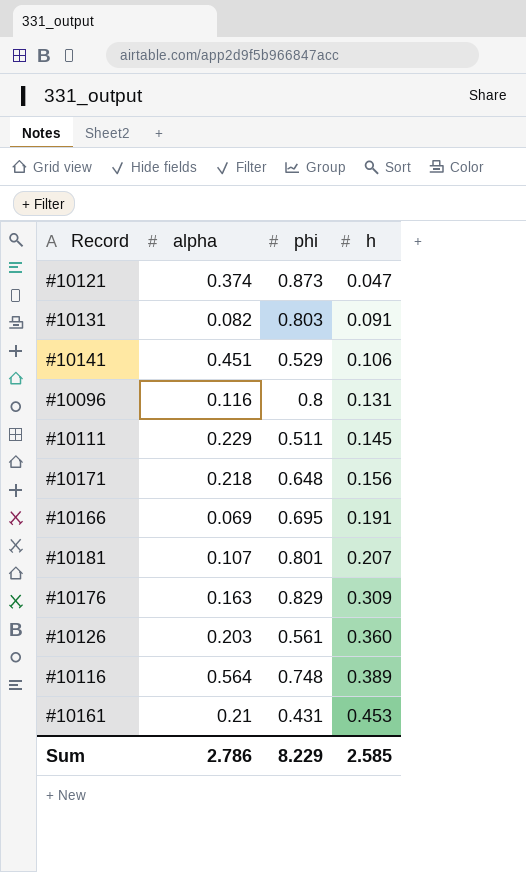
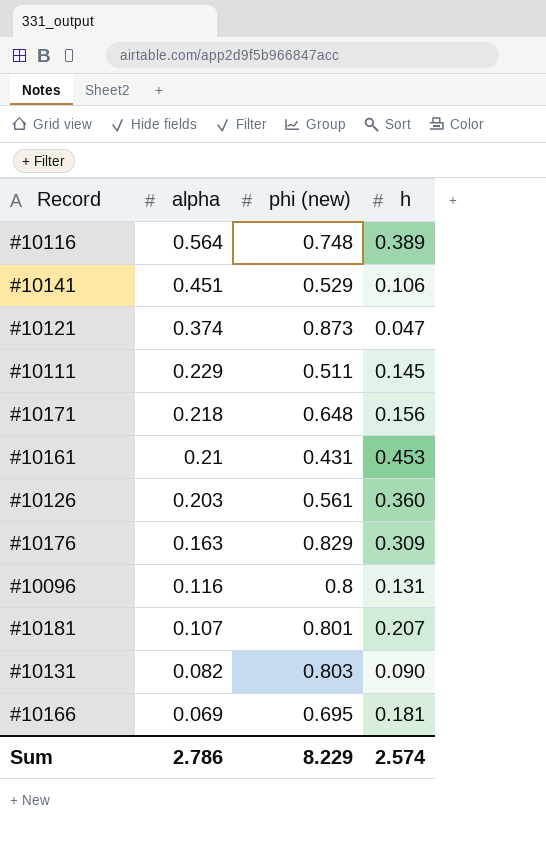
row order: h ascending -> alpha descending
column name: phi -> phi (new)
#10131 | h: 0.091 -> 0.090
#10166 | h: 0.191 -> 0.181
Sum | h: 2.585 -> 2.574

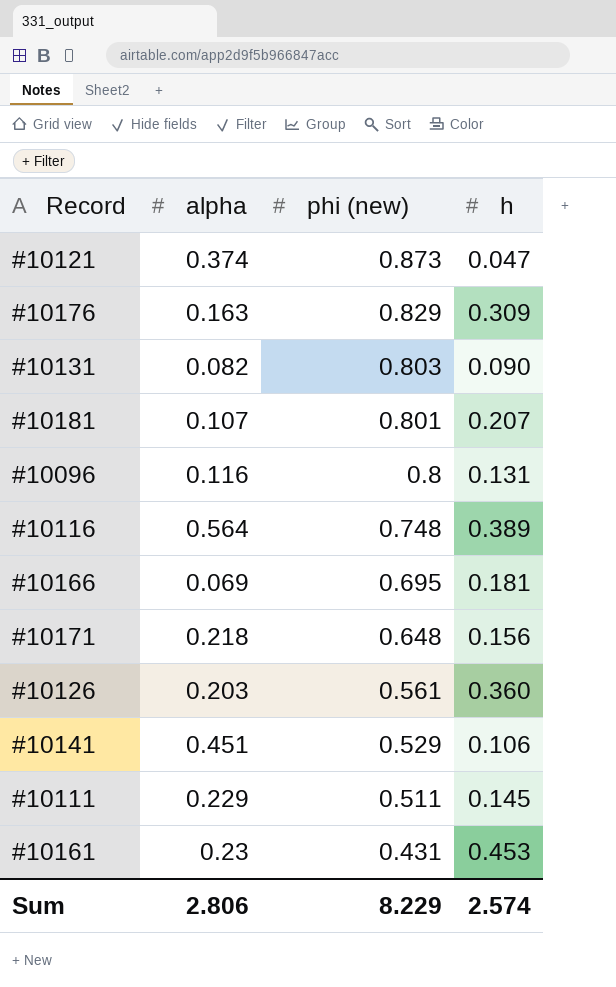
row order: alpha descending -> phi (new) descending
#10161 | alpha: 0.21 -> 0.23
Sum | alpha: 2.786 -> 2.806

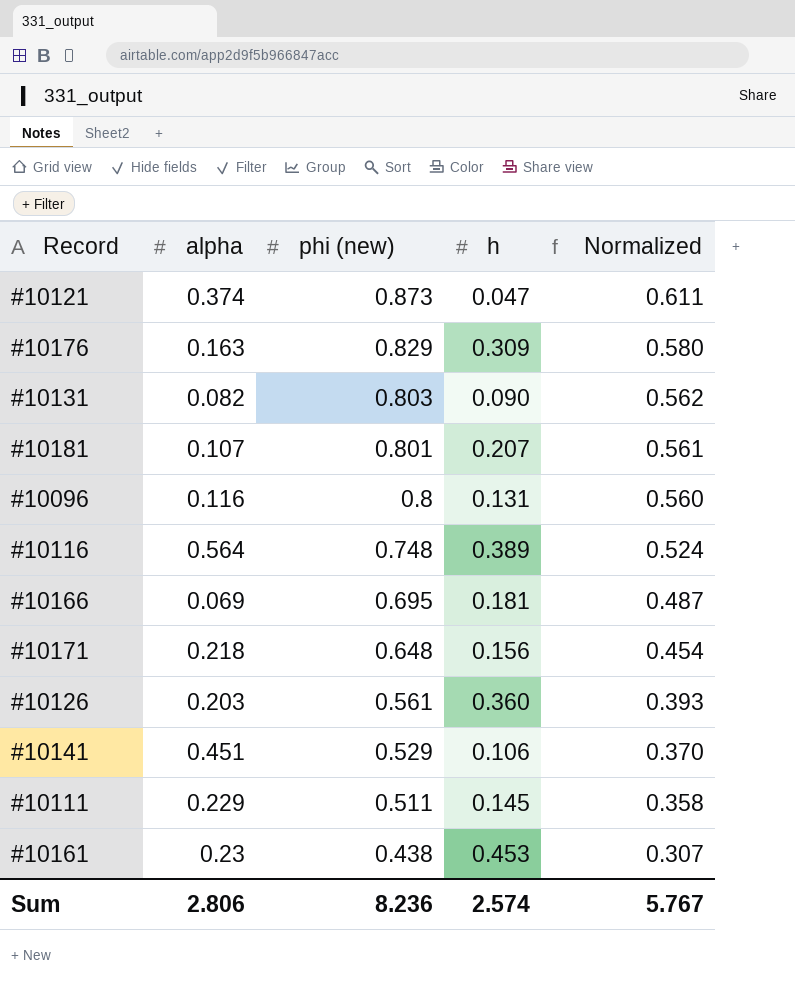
column Normalized | formula: none -> [phi (new)] * 0.7
#10161 | phi (new): 0.431 -> 0.438
Sum | phi (new): 8.229 -> 8.236

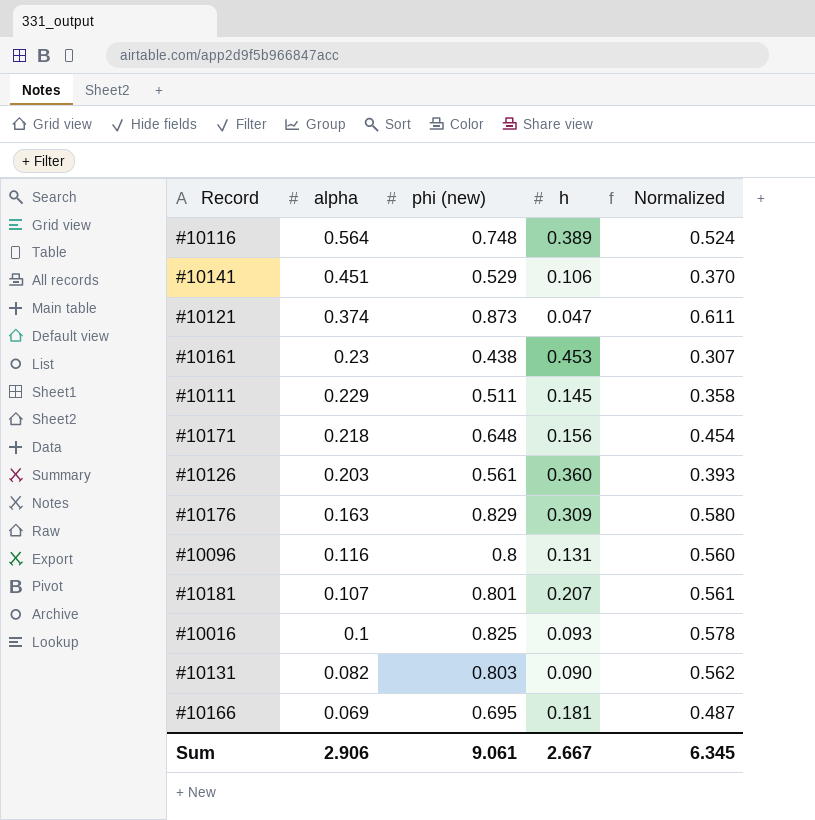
row order: phi (new) descending -> alpha descending
row #10016: none -> 0.1 | 0.825 | 0.093 | 0.578
Sum | alpha: 2.806 -> 2.906
Sum | phi (new): 8.236 -> 9.061
Sum | h: 2.574 -> 2.667
Sum | Normalized: 5.767 -> 6.345

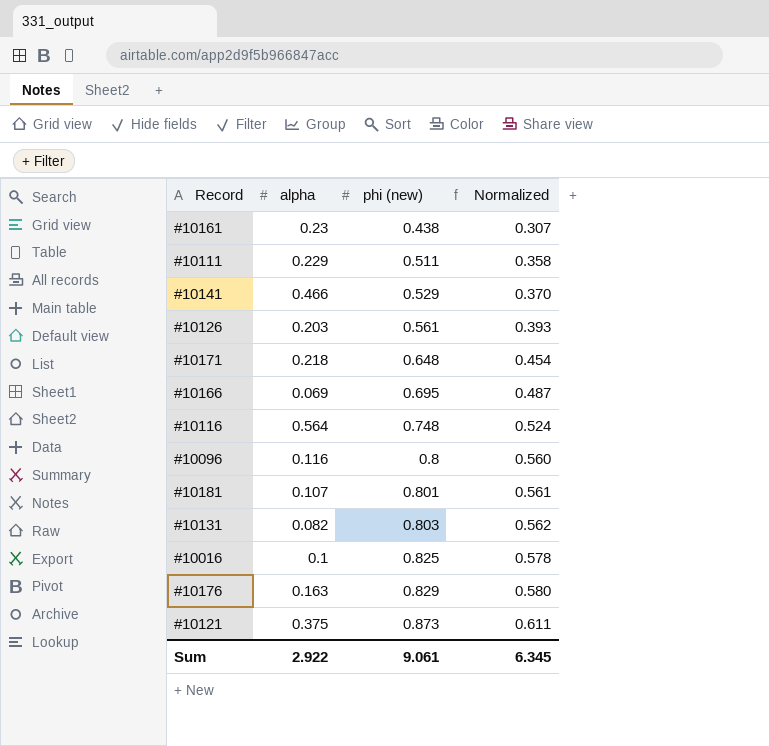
row order: alpha descending -> phi (new) ascending
column h | position: 4 -> none
#10141 | alpha: 0.451 -> 0.466
#10121 | alpha: 0.374 -> 0.375
Sum | alpha: 2.906 -> 2.922

